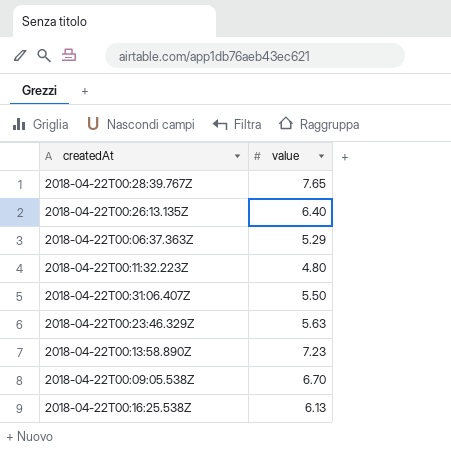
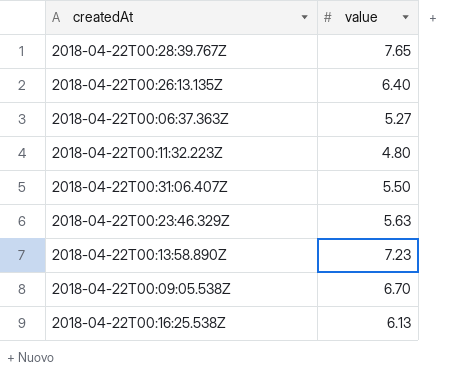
2018-04-22T00:06:37.363Z | value: 5.29 -> 5.27

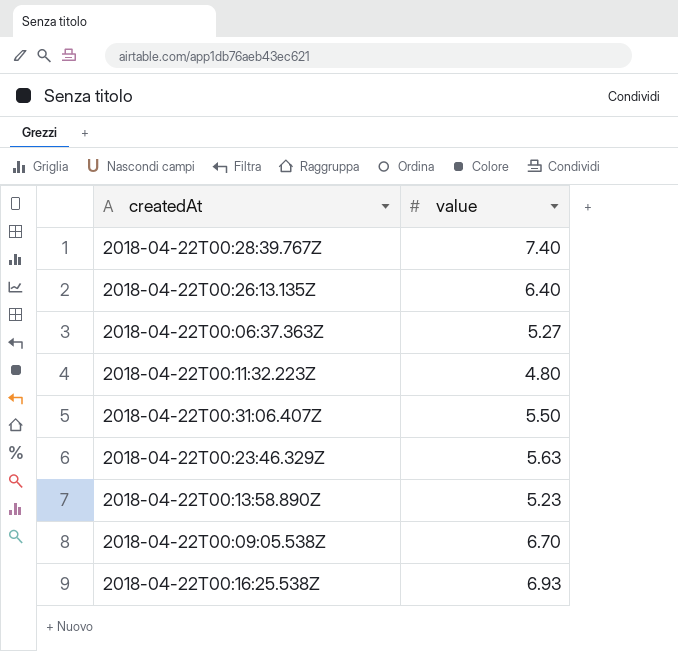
2018-04-22T00:28:39.767Z | value: 7.65 -> 7.40
2018-04-22T00:13:58.890Z | value: 7.23 -> 5.23
2018-04-22T00:16:25.538Z | value: 6.13 -> 6.93

